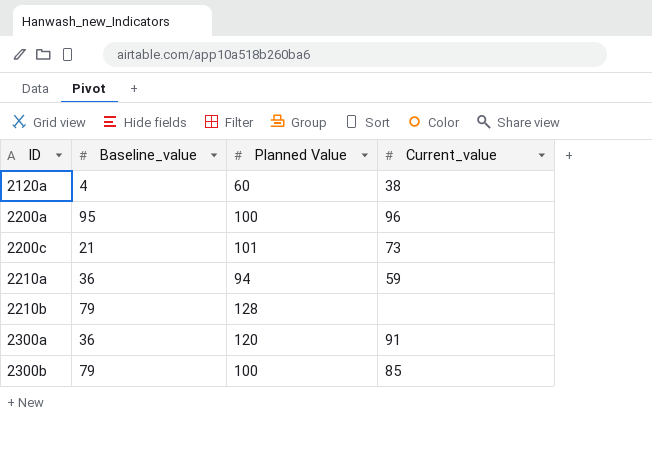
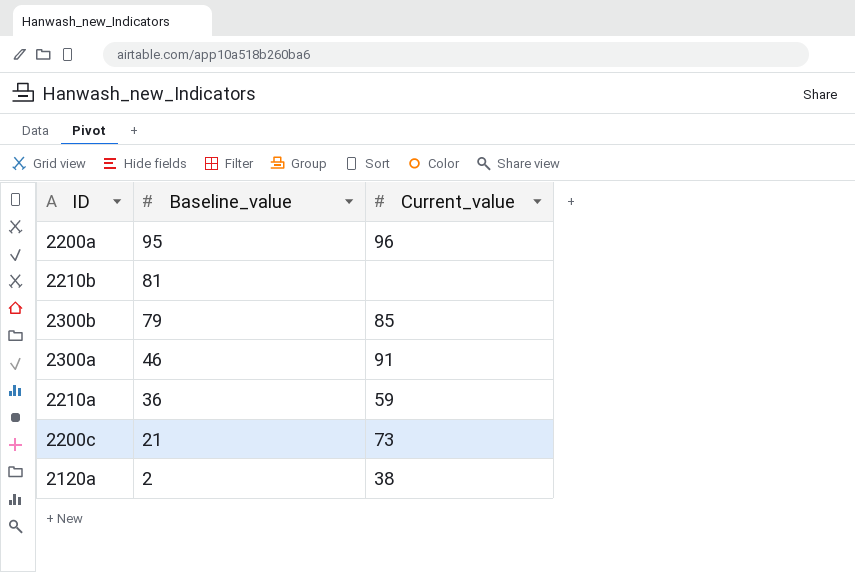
row order: ID ascending -> Baseline_value descending
column Planned Value | position: 3 -> none
2210b | Baseline_value: 79 -> 81
2300a | Baseline_value: 36 -> 46
2120a | Baseline_value: 4 -> 2

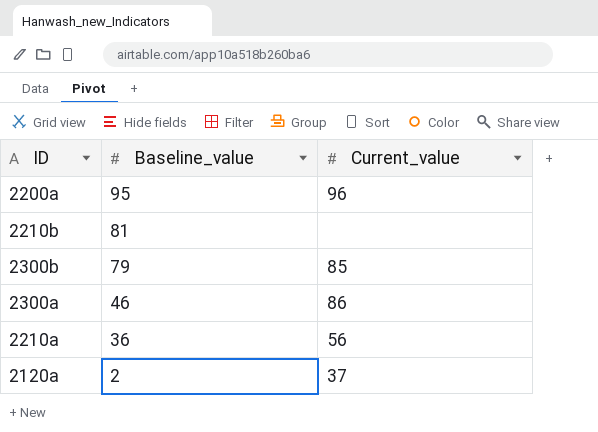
row 2200c: 21 | 73 -> none
2300a | Current_value: 91 -> 86
2210a | Current_value: 59 -> 56
2120a | Current_value: 38 -> 37

